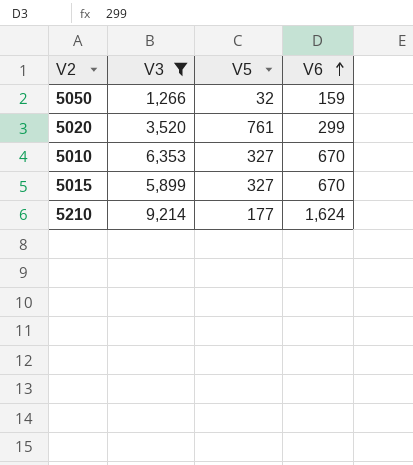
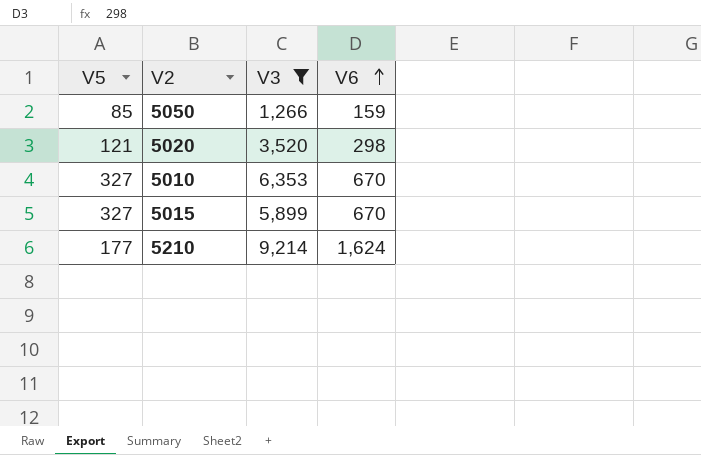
column V5 | position: 3 -> 1
5050 | V5: 32 -> 85
5020 | V5: 761 -> 121
5020 | V6: 299 -> 298

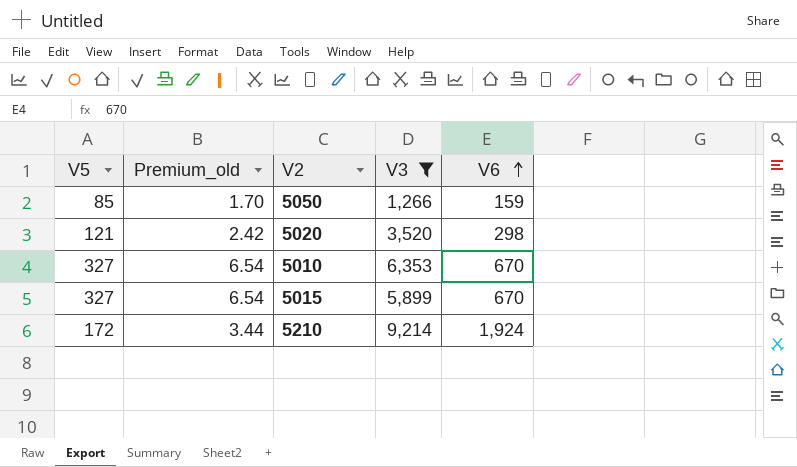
column Premium_old | formula: none -> [V5] * 0.02
5210 | V5: 177 -> 172
5210 | V6: 1,624 -> 1,924

